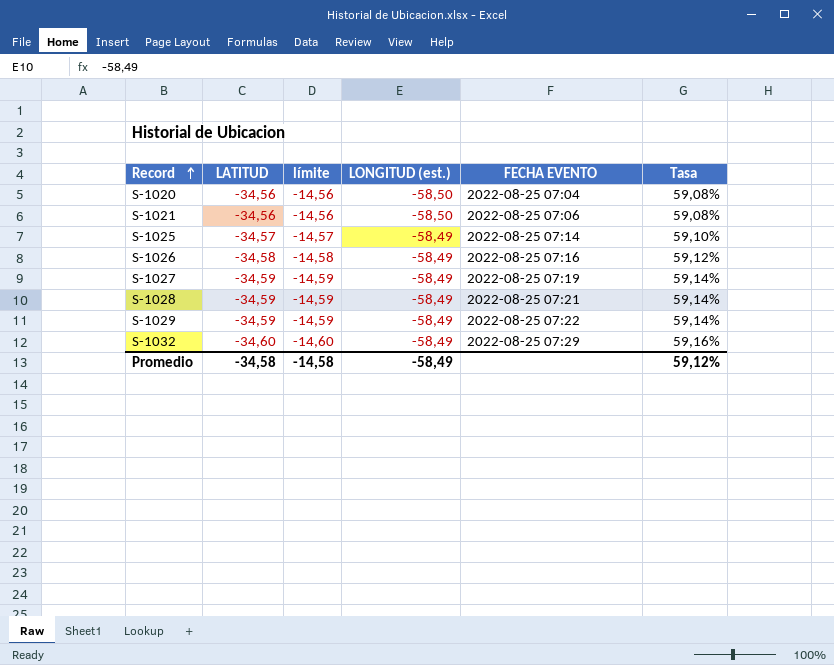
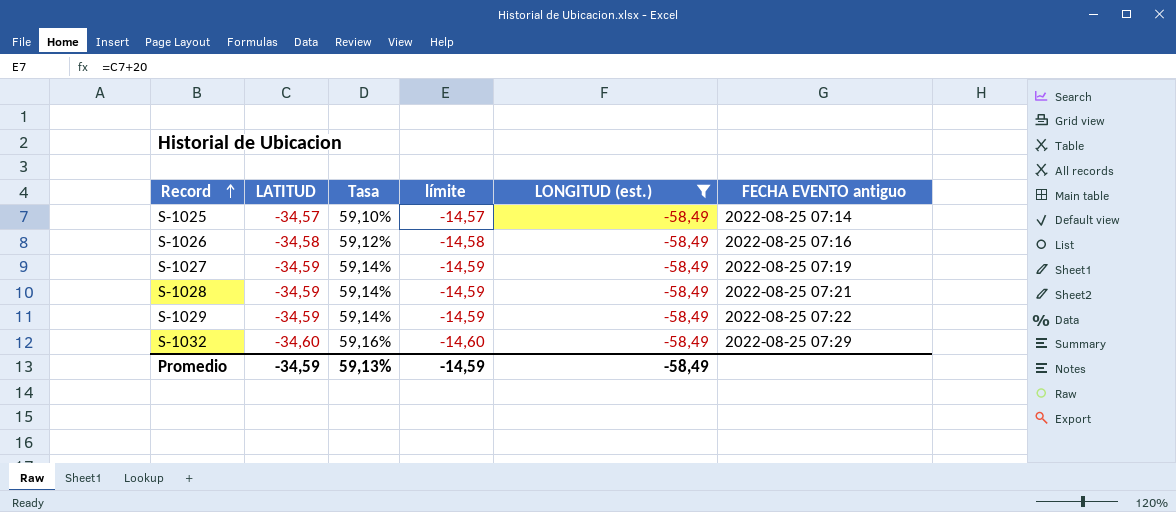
filter: none -> LONGITUD (est.) = -58,49
column Tasa | position: 6 -> 3
column name: FECHA EVENTO -> FECHA EVENTO antiguo
Promedio | LATITUD: -34,58 -> -34,59
Promedio | Tasa: 59,12% -> 59,13%
Promedio | límite: -14,58 -> -14,59

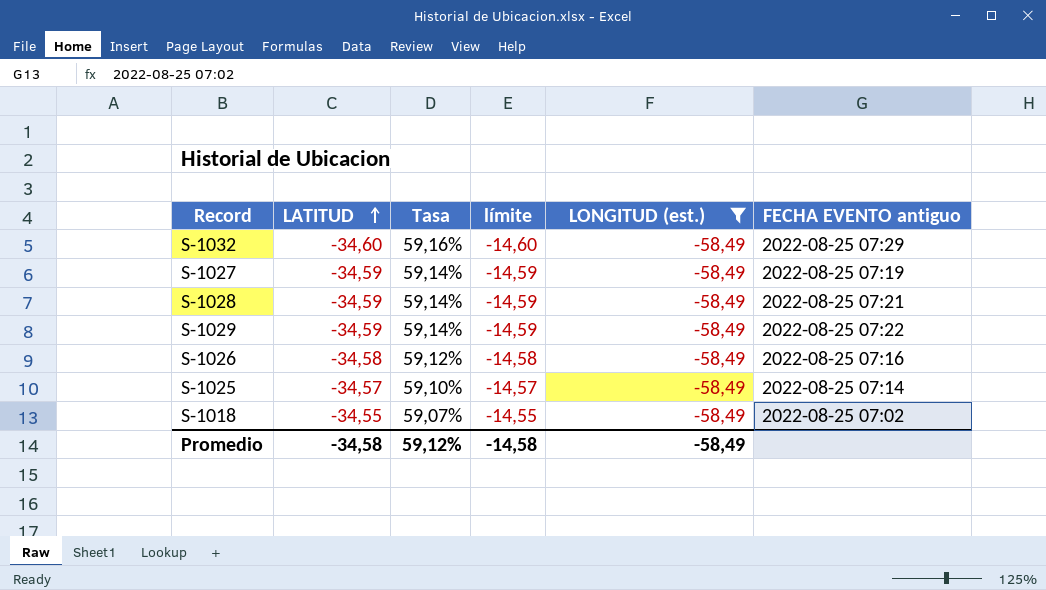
row order: Record ascending -> LATITUD ascending
row S-1018: none -> -34,55 | 59,07% | -14,55 | -58,49 | 2022-08-25 07:02
Promedio | LATITUD: -34,59 -> -34,58
Promedio | Tasa: 59,13% -> 59,12%
Promedio | límite: -14,59 -> -14,58

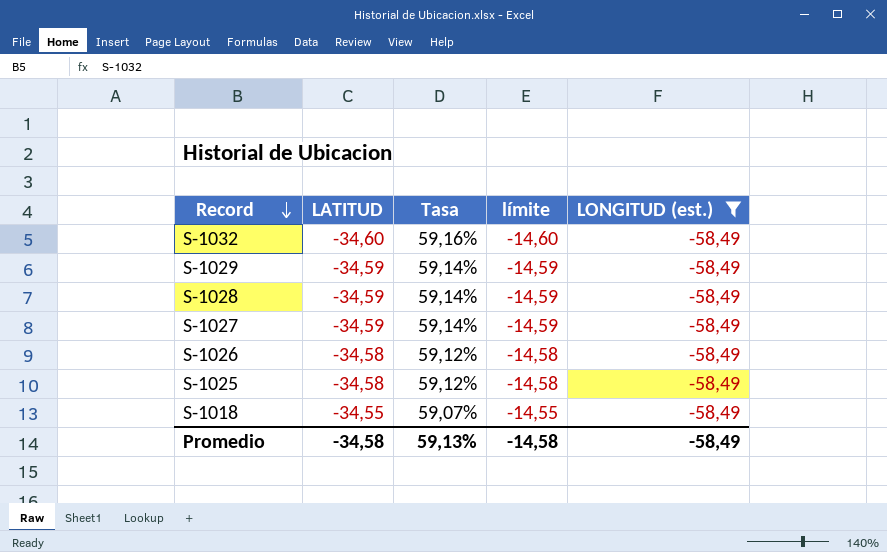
row order: LATITUD ascending -> Record descending
column FECHA EVENTO antiguo | position: 6 -> none
S-1025 | LATITUD: -34,57 -> -34,58
S-1025 | Tasa: 59,10% -> 59,12%
S-1025 | límite: -14,57 -> -14,58
Promedio | Tasa: 59,12% -> 59,13%

